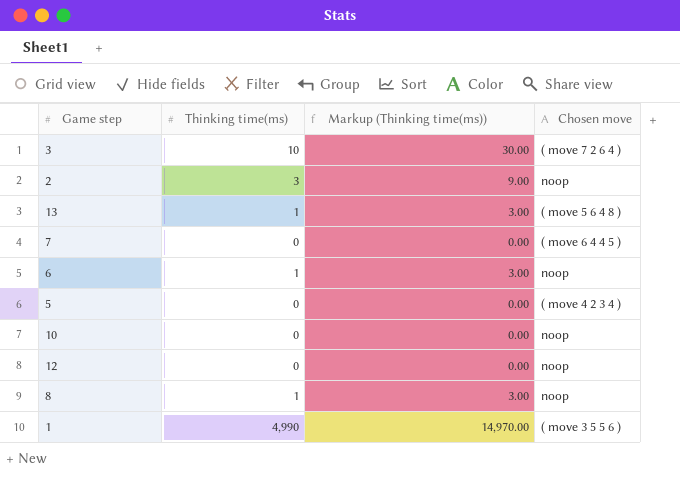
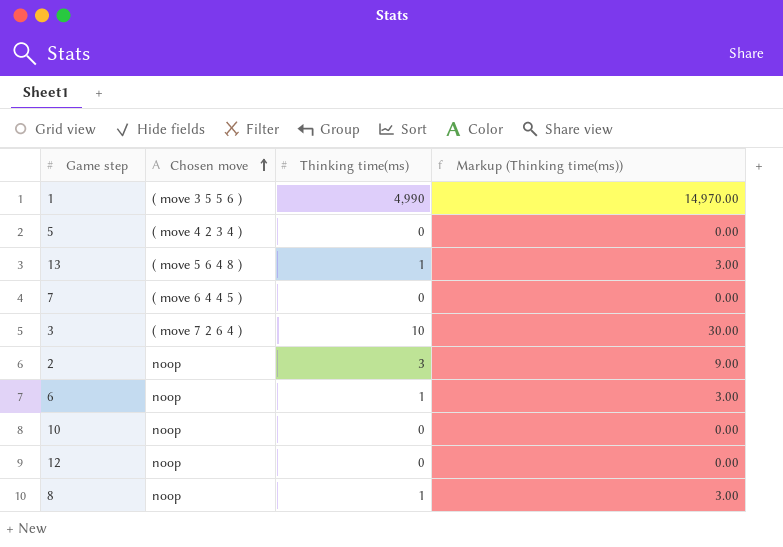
row order: none -> Chosen move ascending
column Chosen move | position: 4 -> 2

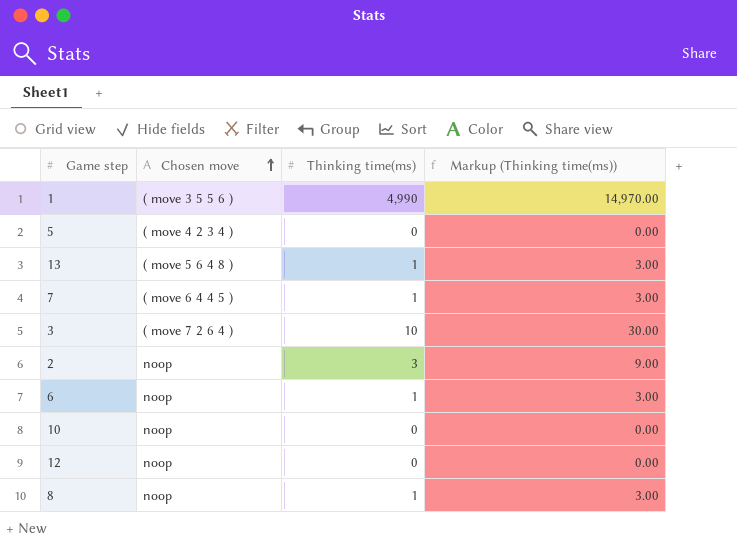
7 | Thinking time(ms): 0 -> 1
7 | Markup (Thinking time(ms)): 0.00 -> 3.00

